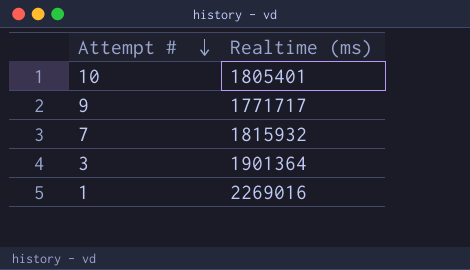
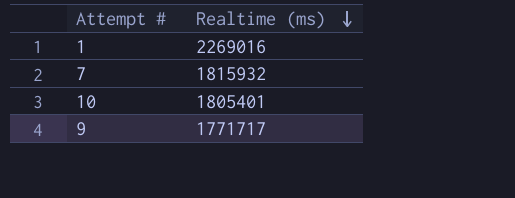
row order: Attempt # descending -> Realtime (ms) descending
row 3: 1901364 -> none

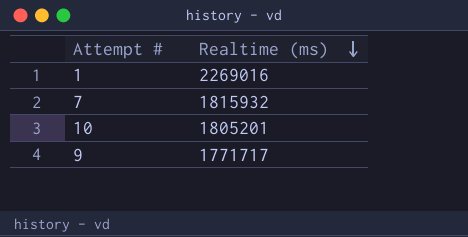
10 | Realtime (ms): 1805401 -> 1805201

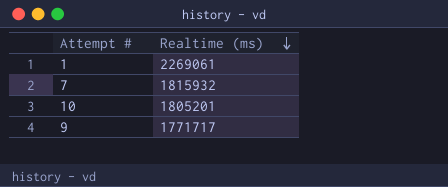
1 | Realtime (ms): 2269016 -> 2269061

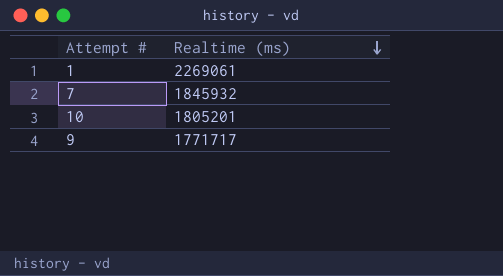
7 | Realtime (ms): 1815932 -> 1845932

